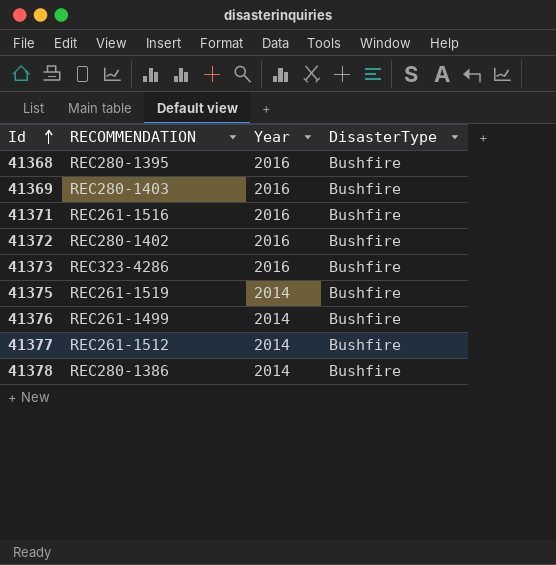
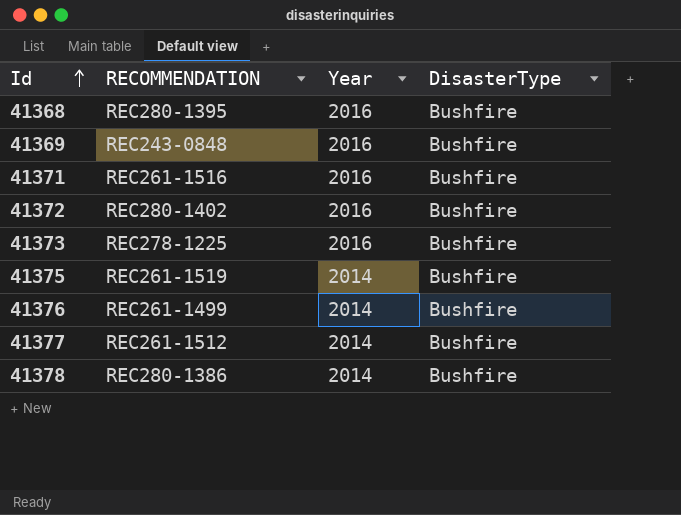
41369 | RECOMMENDATION: REC280-1403 -> REC243-0848
41373 | RECOMMENDATION: REC323-4286 -> REC278-1225

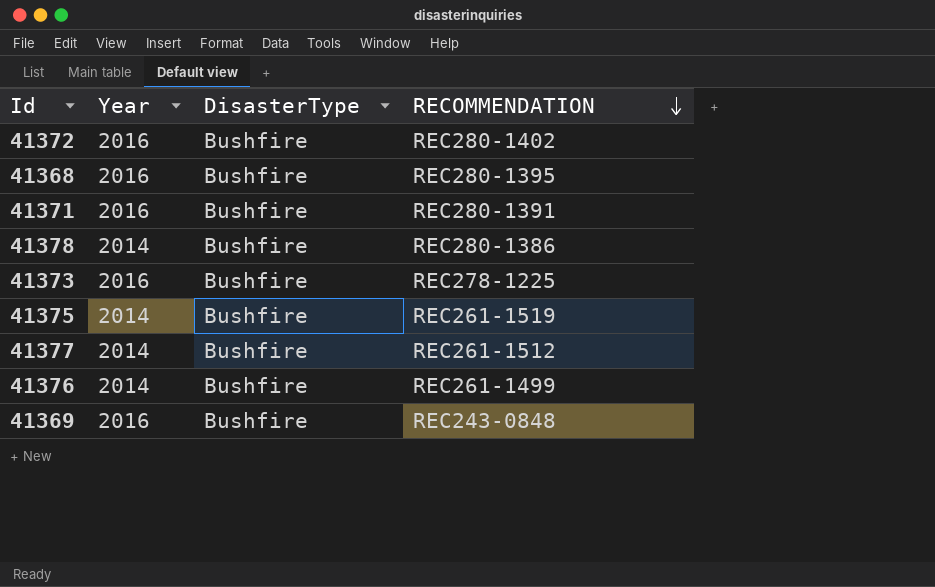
row order: Id ascending -> RECOMMENDATION descending
column RECOMMENDATION | position: 2 -> 4
41371 | RECOMMENDATION: REC261-1516 -> REC280-1391

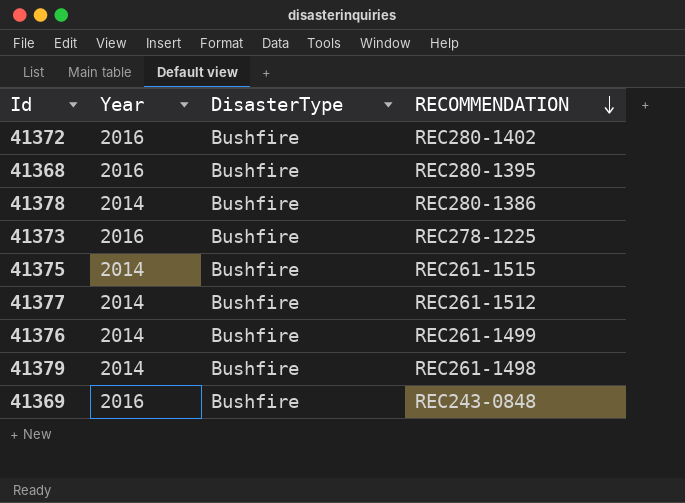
row 41371: 2016 | Bushfire | REC280-1391 -> none
41375 | RECOMMENDATION: REC261-1519 -> REC261-1515
row 41379: none -> 2014 | Bushfire | REC261-1498

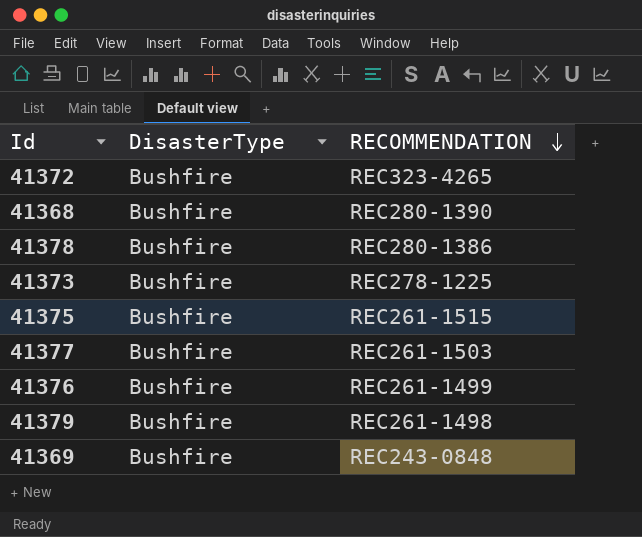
column Year | position: 2 -> none
41372 | RECOMMENDATION: REC280-1402 -> REC323-4265
41368 | RECOMMENDATION: REC280-1395 -> REC280-1390
41377 | RECOMMENDATION: REC261-1512 -> REC261-1503

